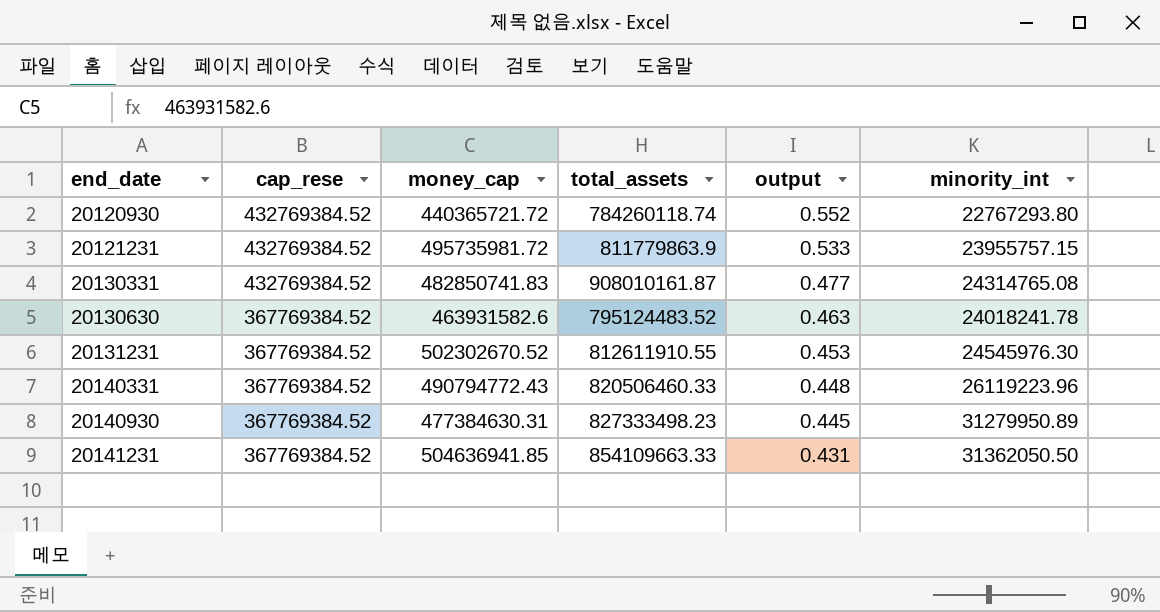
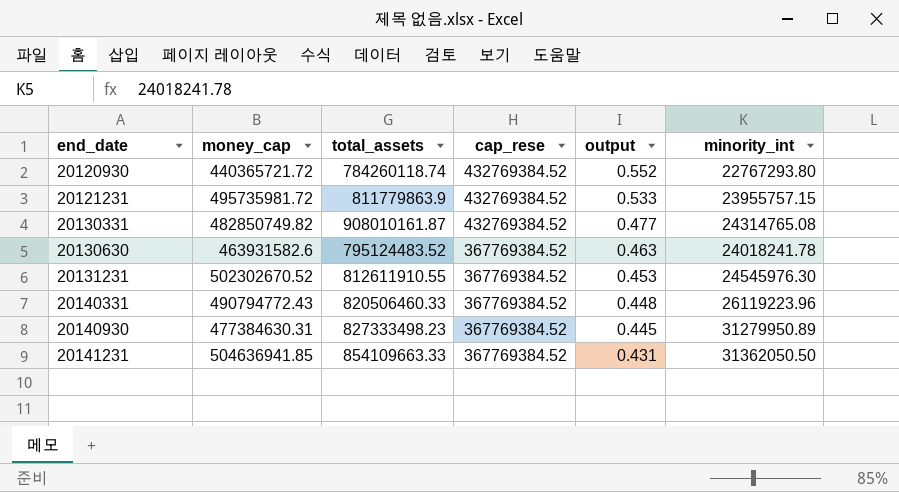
column cap_rese | position: 2 -> 4
20130331 | money_cap: 482850741.83 -> 482850749.82

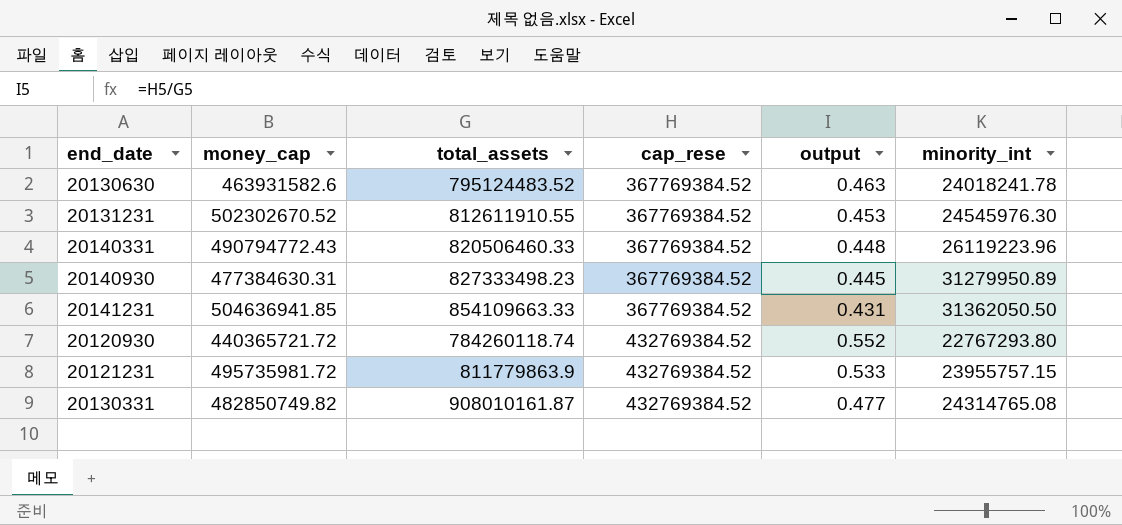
row order: end_date ascending -> cap_rese ascending

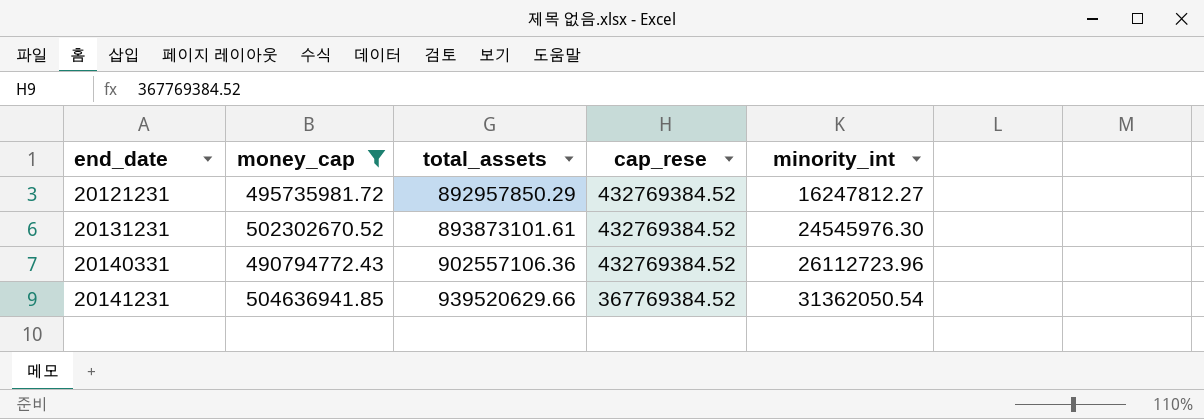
filter: none -> money_cap >= 490794772.43
row order: cap_rese ascending -> end_date ascending
column output | formula: [cap_rese] / [total_assets] -> none
20121231 | total_assets: 811779863.9 -> 892957850.29
20121231 | minority_int: 23955757.15 -> 16247812.27
20131231 | total_assets: 812611910.55 -> 893873101.61
20131231 | cap_rese: 367769384.52 -> 432769384.52
20140331 | total_assets: 820506460.33 -> 902557106.36
20140331 | cap_rese: 367769384.52 -> 432769384.52
20140331 | minority_int: 26119223.96 -> 26112723.96
20141231 | total_assets: 854109663.33 -> 939520629.66
20141231 | minority_int: 31362050.50 -> 31362050.54

